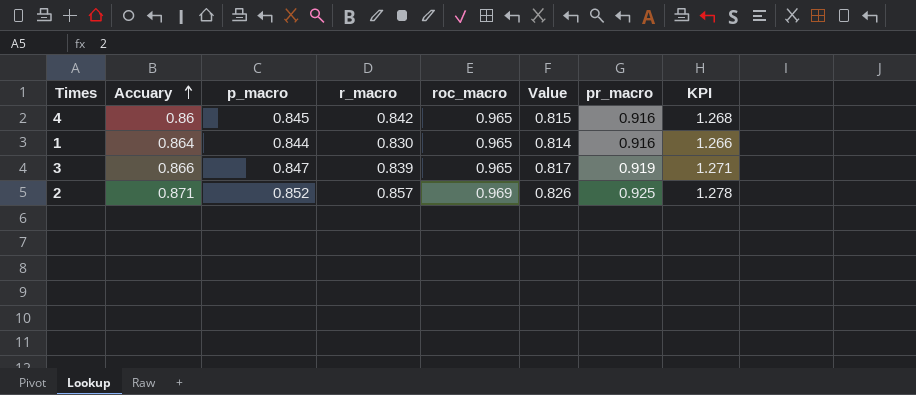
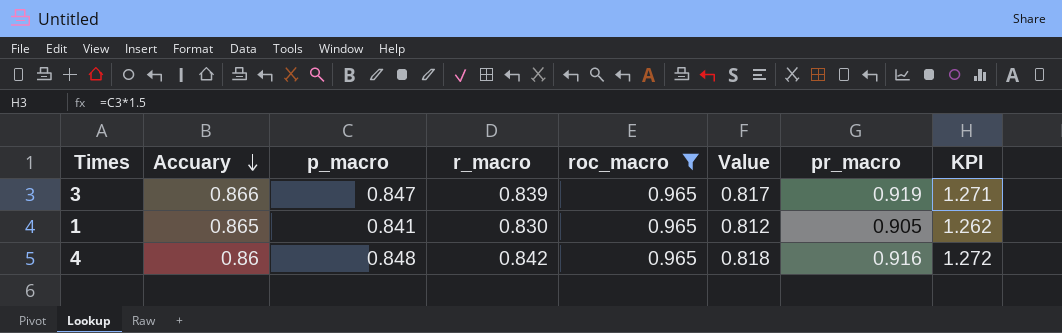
filter: none -> roc_macro = 0.965
row order: Accuary ascending -> Accuary descending
1 | Accuary: 0.864 -> 0.865
1 | p_macro: 0.844 -> 0.841
1 | Value: 0.814 -> 0.812
1 | pr_macro: 0.916 -> 0.905
1 | KPI: 1.266 -> 1.262
4 | p_macro: 0.845 -> 0.848
4 | Value: 0.815 -> 0.818
4 | KPI: 1.268 -> 1.272

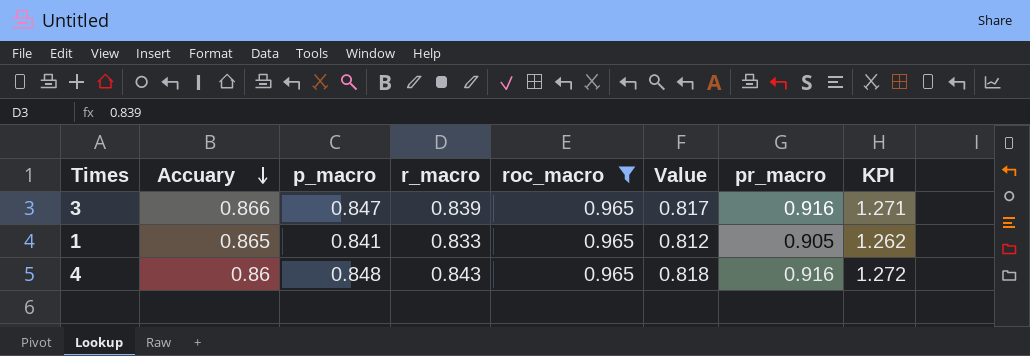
3 | pr_macro: 0.919 -> 0.916
1 | r_macro: 0.830 -> 0.833
4 | r_macro: 0.842 -> 0.843

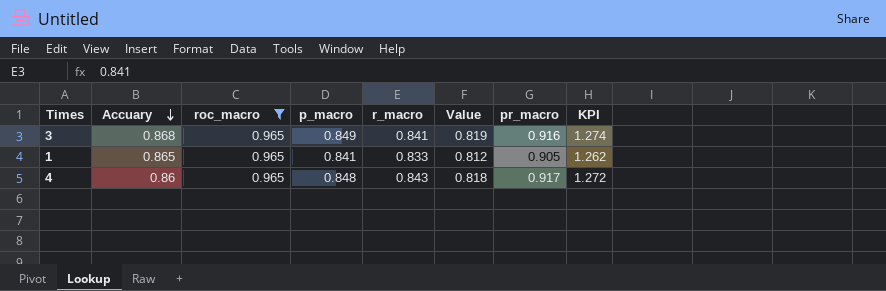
column roc_macro | position: 5 -> 3
3 | Accuary: 0.866 -> 0.868
3 | p_macro: 0.847 -> 0.849
3 | r_macro: 0.839 -> 0.841
3 | Value: 0.817 -> 0.819
3 | KPI: 1.271 -> 1.274
4 | pr_macro: 0.916 -> 0.917

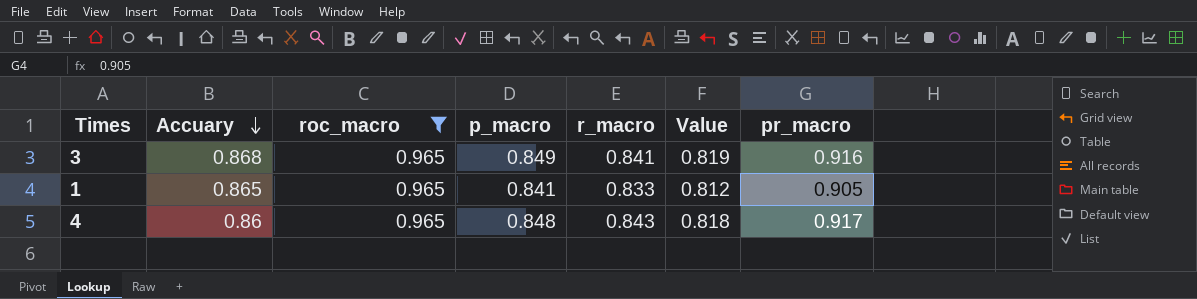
column KPI | formula: [p_macro] * 1.5 -> none

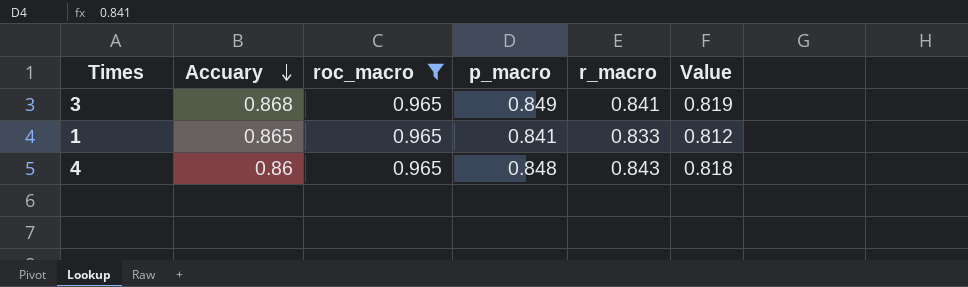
column pr_macro | position: 7 -> none

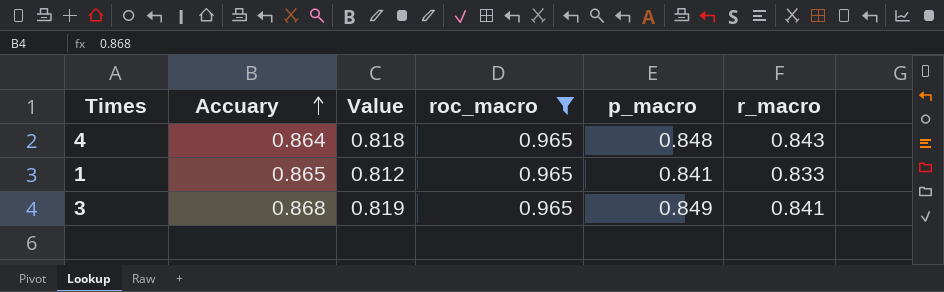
row order: Accuary descending -> Accuary ascending
column Value | position: 6 -> 3
4 | Accuary: 0.86 -> 0.864

